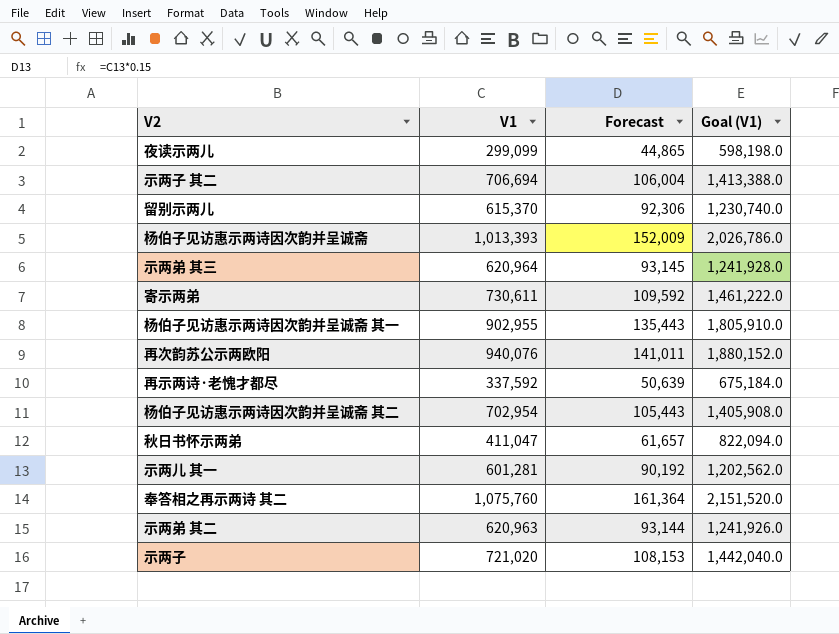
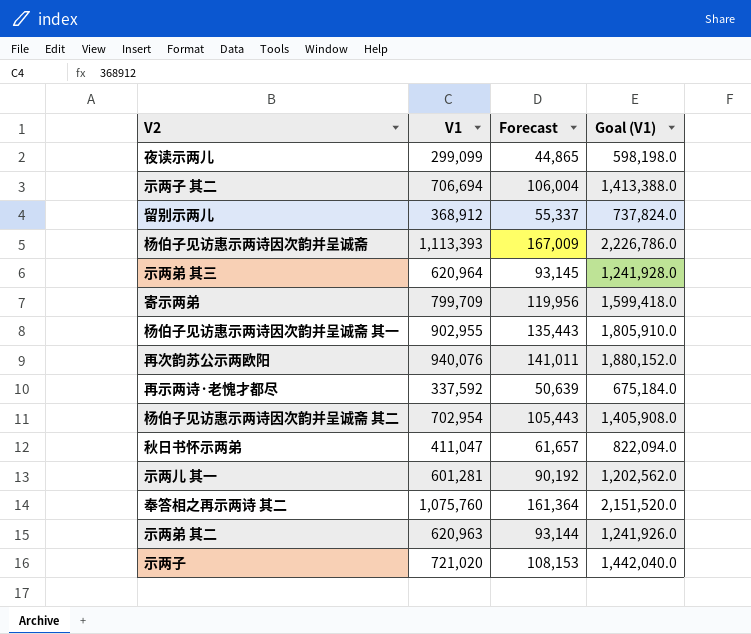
留别示两儿 | V1: 615,370 -> 368,912
留别示两儿 | Forecast: 92,306 -> 55,337
留别示两儿 | Goal (V1): 1,230,740.0 -> 737,824.0
杨伯子见访惠示两诗因次韵并呈诚斋 | V1: 1,013,393 -> 1,113,393
杨伯子见访惠示两诗因次韵并呈诚斋 | Forecast: 152,009 -> 167,009
杨伯子见访惠示两诗因次韵并呈诚斋 | Goal (V1): 2,026,786.0 -> 2,226,786.0
寄示两弟 | V1: 730,611 -> 799,709
寄示两弟 | Forecast: 109,592 -> 119,956
寄示两弟 | Goal (V1): 1,461,222.0 -> 1,599,418.0

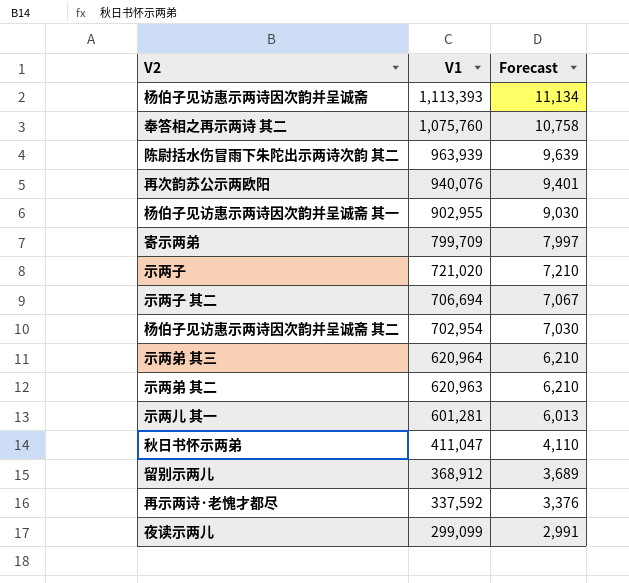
row order: none -> V1 descending
column Goal (V1) | formula: [V1] * 2 -> none
column Forecast | formula: [V1] * 0.15 -> [V1] * 0.01
row 陈尉括水伤冒雨下朱陀出示两诗次韵 其二: none -> 963,939 | 9,639

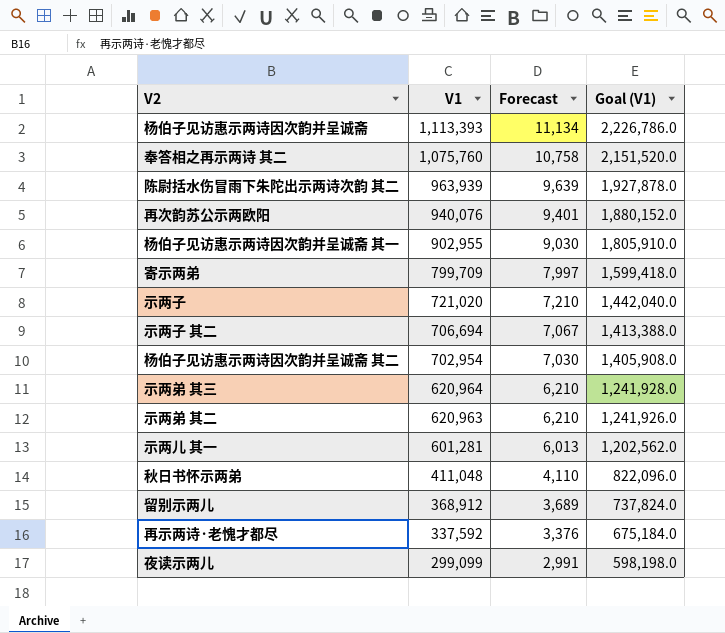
column Goal (V1) | formula: none -> [V1] * 2
秋日书怀示两弟 | V1: 411,047 -> 411,048

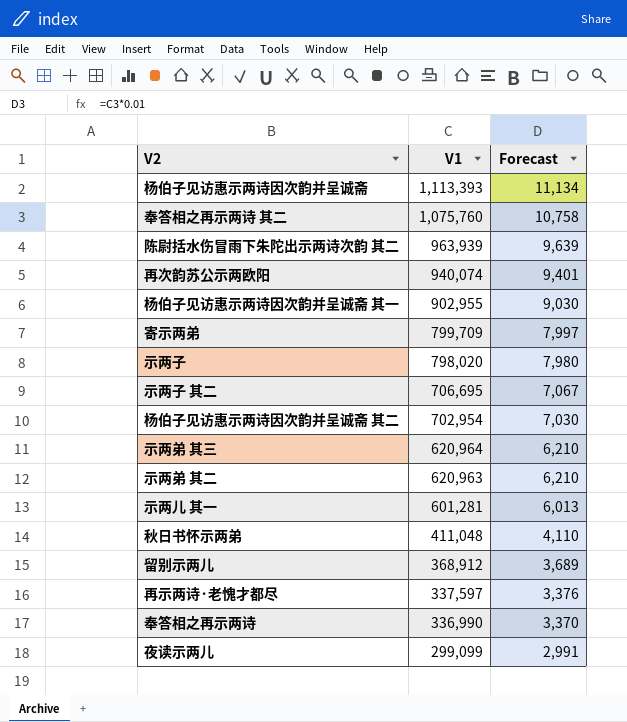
column Goal (V1) | formula: [V1] * 2 -> none
再次韵苏公示两欧阳 | V1: 940,076 -> 940,074
示两子 | V1: 721,020 -> 798,020
示两子 | Forecast: 7,210 -> 7,980
示两子 其二 | V1: 706,694 -> 706,695
再示两诗·老愧才都尽 | V1: 337,592 -> 337,597
row 奉答相之再示两诗: none -> 336,990 | 3,370

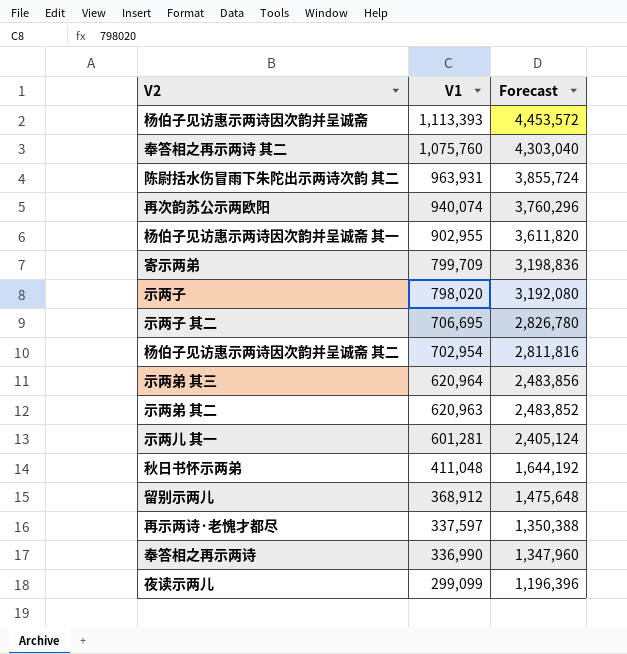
column Forecast | formula: [V1] * 0.01 -> [V1] * 4
陈尉括水伤冒雨下朱陀出示两诗次韵 其二 | V1: 963,939 -> 963,931

